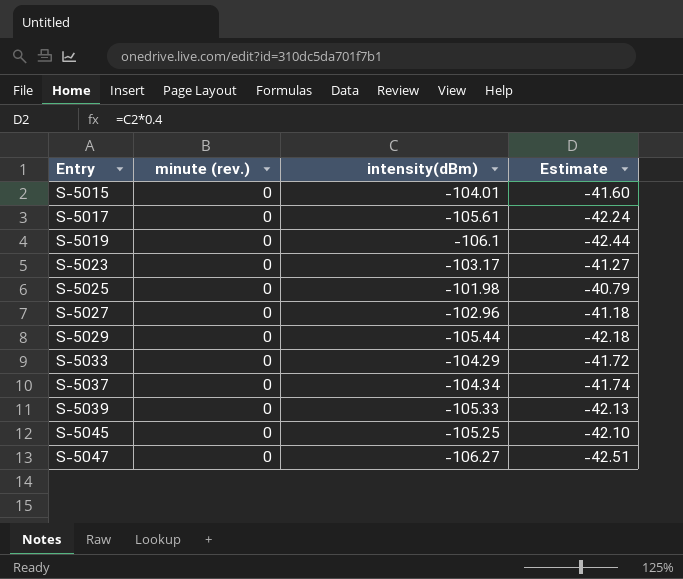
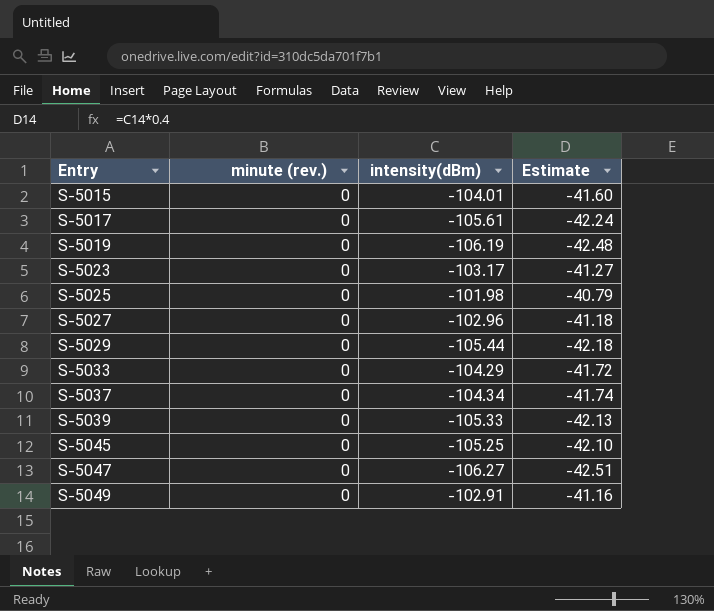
S-5019 | intensity(dBm): -106.1 -> -106.19
S-5019 | Estimate: -42.44 -> -42.48
row S-5049: none -> 0 | -102.91 | -41.16

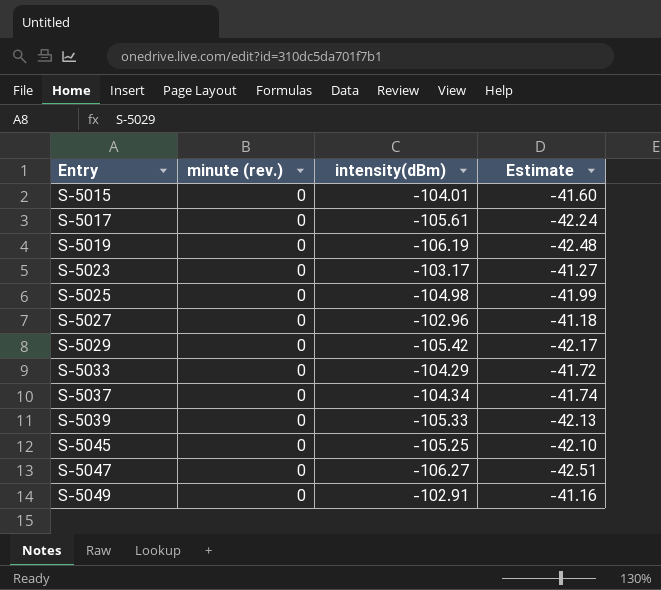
S-5025 | intensity(dBm): -101.98 -> -104.98
S-5025 | Estimate: -40.79 -> -41.99
S-5029 | intensity(dBm): -105.44 -> -105.42
S-5029 | Estimate: -42.18 -> -42.17

